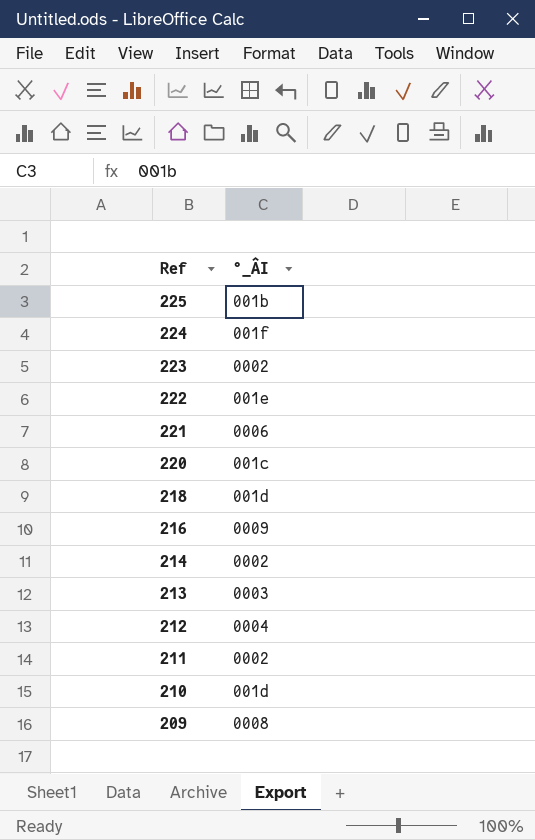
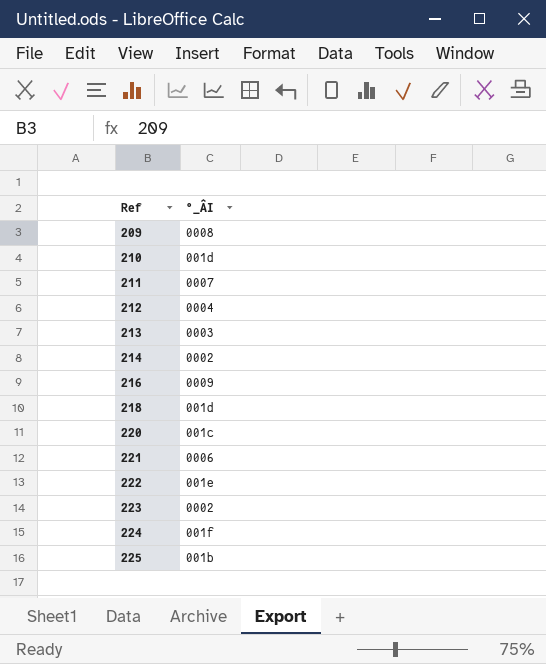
row order: Ref descending -> Ref ascending
211 | °_ÂI: 0002 -> 0007

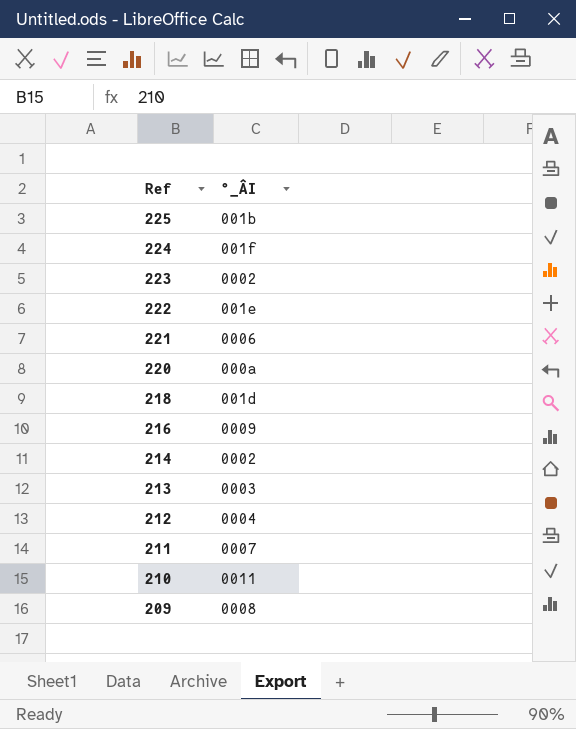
row order: Ref ascending -> Ref descending
220 | °_ÂI: 001c -> 000a
210 | °_ÂI: 001d -> 0011

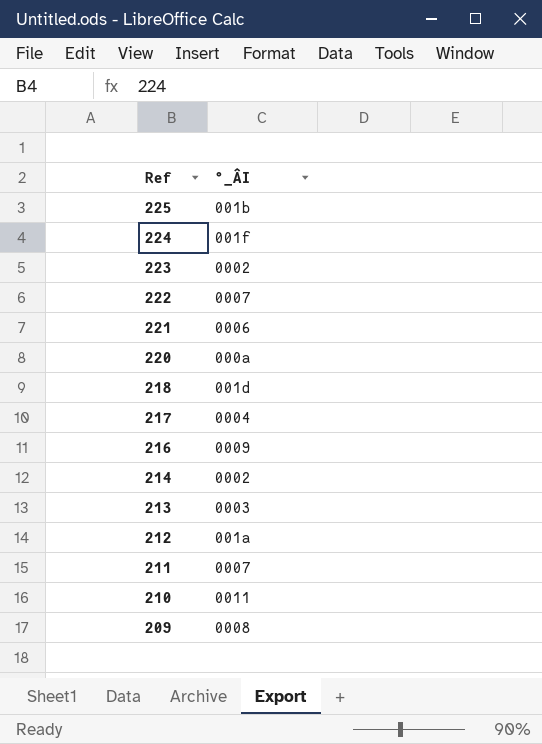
222 | °_ÂI: 001e -> 0007
row 217: none -> 0004
212 | °_ÂI: 0004 -> 001a

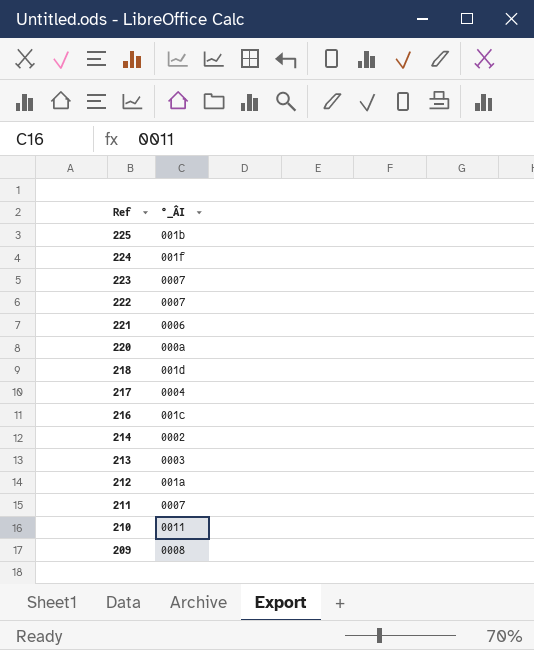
223 | °_ÂI: 0002 -> 0007
216 | °_ÂI: 0009 -> 001c

